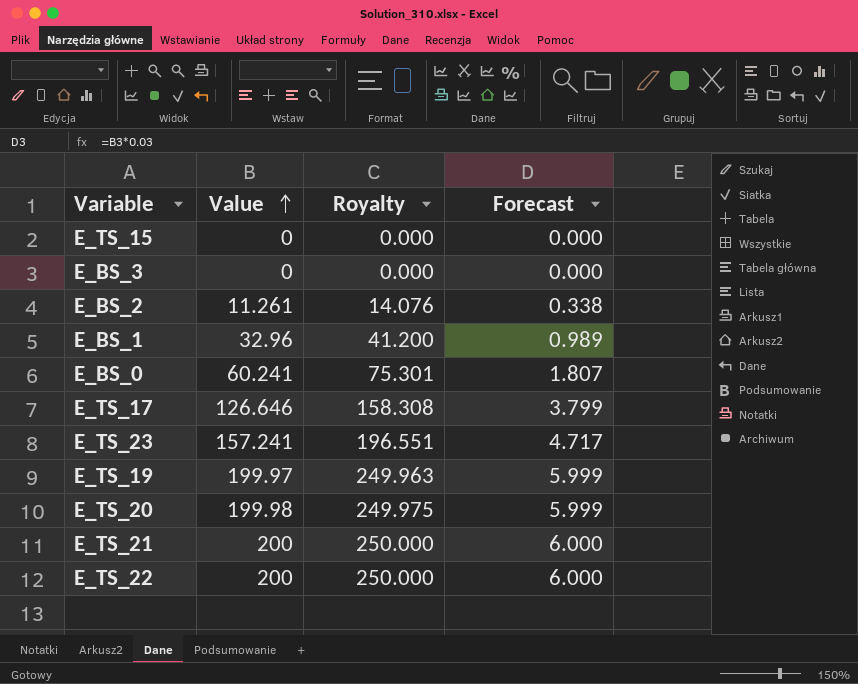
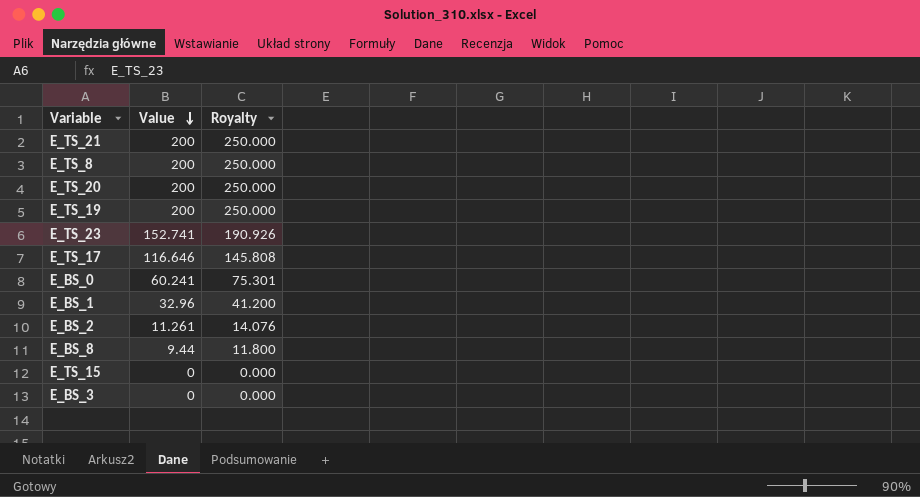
row order: Value ascending -> Value descending
column Forecast | formula: [Value] * 0.03 -> none
row E_TS_22: 200 | 250.000 | 6.000 -> none
row E_TS_8: none -> 200 | 250.000
E_TS_20 | Value: 199.98 -> 200
E_TS_20 | Royalty: 249.975 -> 250.000
E_TS_19 | Value: 199.97 -> 200
E_TS_19 | Royalty: 249.963 -> 250.000
E_TS_23 | Value: 157.241 -> 152.741
E_TS_23 | Royalty: 196.551 -> 190.926
E_TS_17 | Value: 126.646 -> 116.646
E_TS_17 | Royalty: 158.308 -> 145.808
row E_BS_8: none -> 9.44 | 11.800

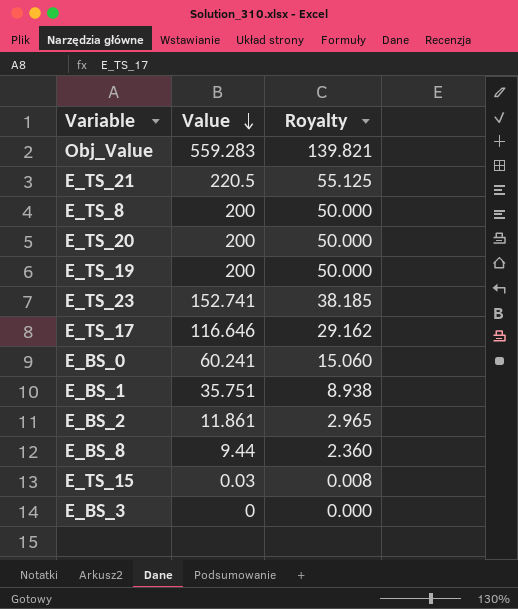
column Royalty | formula: [Value] * 1.25 -> [Value] * 0.25
row Obj_Value: none -> 559.283 | 139.821
E_TS_21 | Value: 200 -> 220.5
E_BS_1 | Value: 32.96 -> 35.751
E_BS_2 | Value: 11.261 -> 11.861
E_TS_15 | Value: 0 -> 0.03

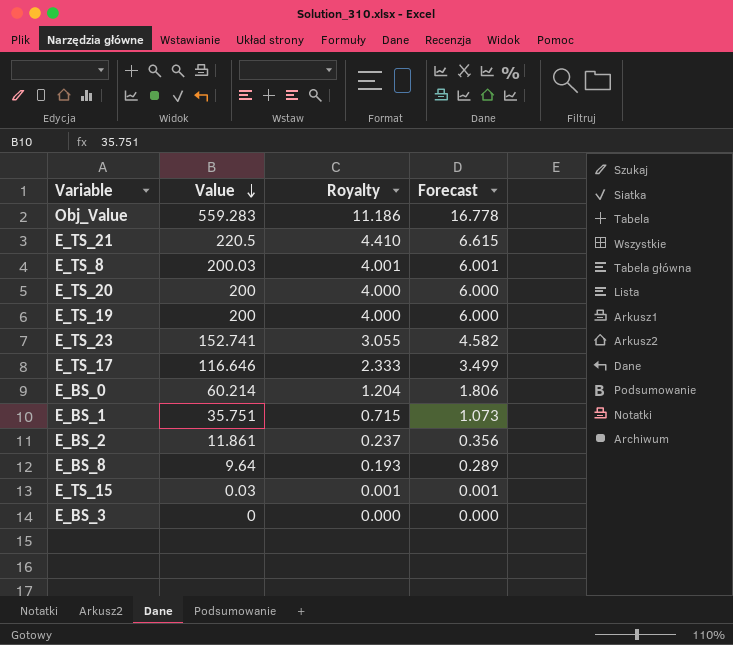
column Royalty | formula: [Value] * 0.25 -> [Value] * 0.02
column Forecast | formula: none -> [Value] * 0.03
E_TS_8 | Value: 200 -> 200.03
E_BS_0 | Value: 60.241 -> 60.214
E_BS_8 | Value: 9.44 -> 9.64

